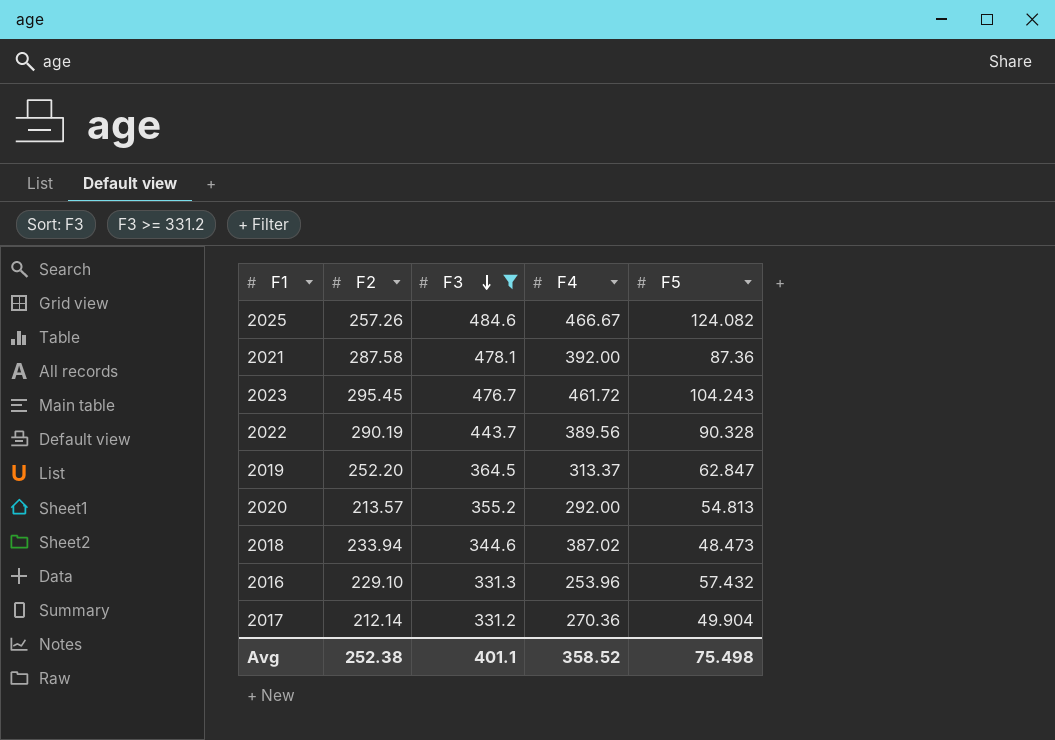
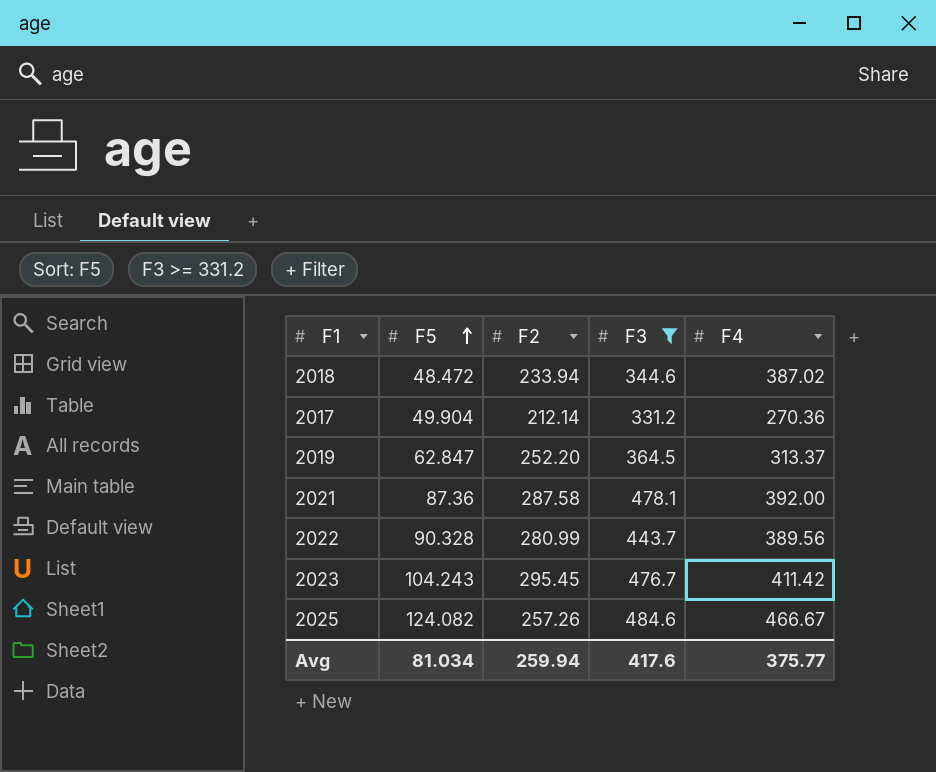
row order: F3 descending -> F5 ascending
column F5 | position: 5 -> 2
row 2020: 213.57 | 355.2 | 292.00 | 54.813 -> none
row 2016: 229.10 | 331.3 | 253.96 | 57.432 -> none
2018 | F5: 48.473 -> 48.472
2022 | F2: 290.19 -> 280.99
2023 | F4: 461.72 -> 411.42
Avg | F5: 75.498 -> 81.034
Avg | F2: 252.38 -> 259.94
Avg | F3: 401.1 -> 417.6
Avg | F4: 358.52 -> 375.77

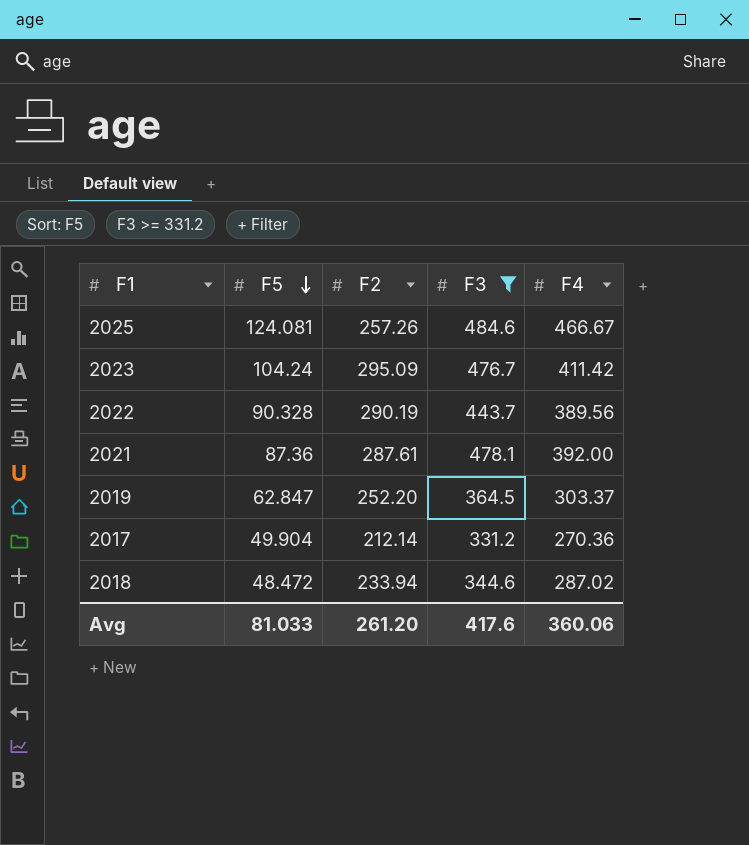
row order: F5 ascending -> F5 descending
2025 | F5: 124.082 -> 124.081
2023 | F5: 104.243 -> 104.24
2023 | F2: 295.45 -> 295.09
2022 | F2: 280.99 -> 290.19
2021 | F2: 287.58 -> 287.61
2019 | F4: 313.37 -> 303.37
2018 | F4: 387.02 -> 287.02
Avg | F5: 81.034 -> 81.033
Avg | F2: 259.94 -> 261.20
Avg | F4: 375.77 -> 360.06

